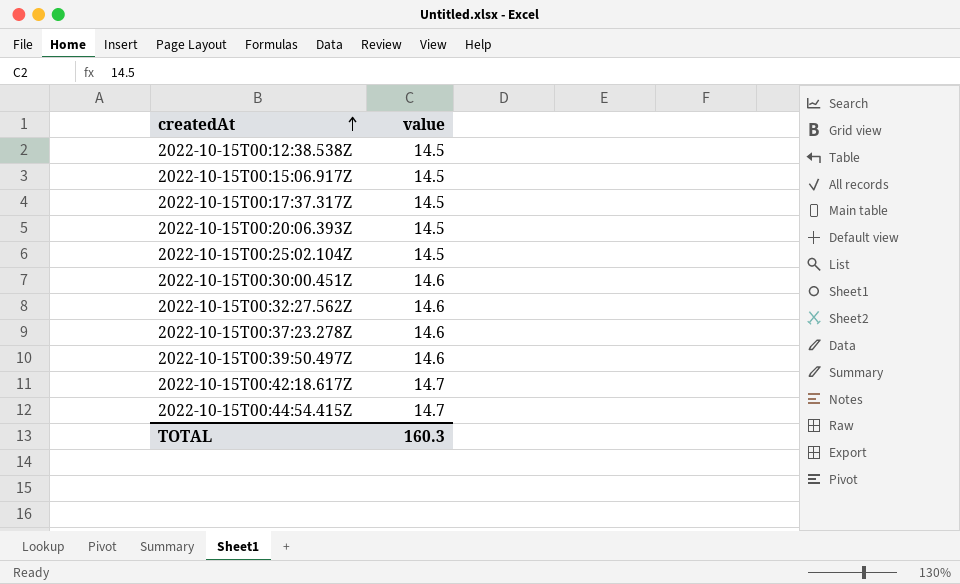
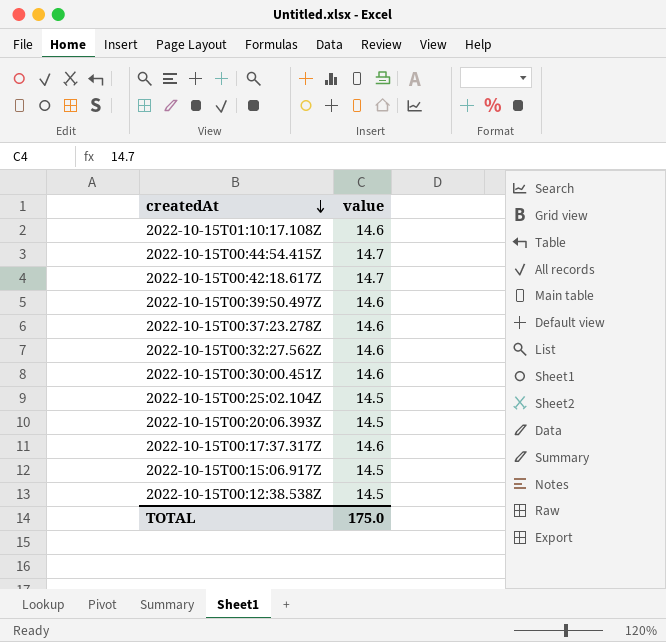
row order: createdAt ascending -> createdAt descending
row 2022-10-15T01:10:17.108Z: none -> 14.6
2022-10-15T00:17:37.317Z | value: 14.5 -> 14.6
TOTAL | value: 160.3 -> 175.0

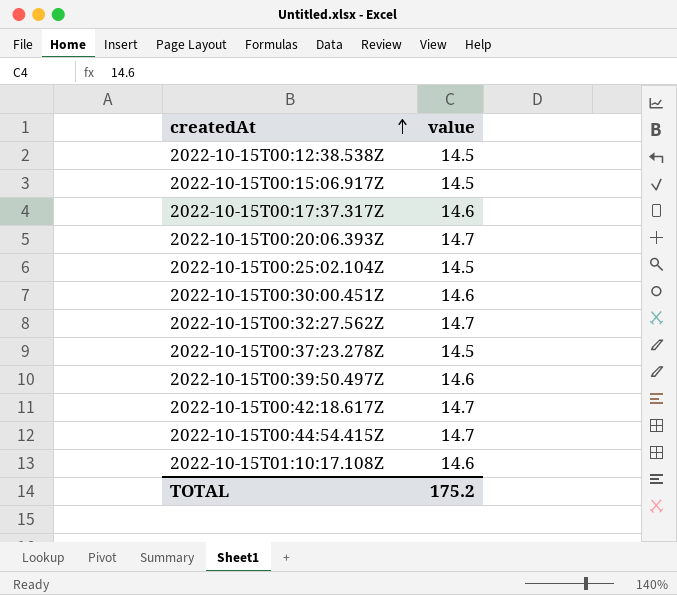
row order: createdAt descending -> createdAt ascending
2022-10-15T00:20:06.393Z | value: 14.5 -> 14.7
2022-10-15T00:32:27.562Z | value: 14.6 -> 14.7
2022-10-15T00:37:23.278Z | value: 14.6 -> 14.5
TOTAL | value: 175.0 -> 175.2

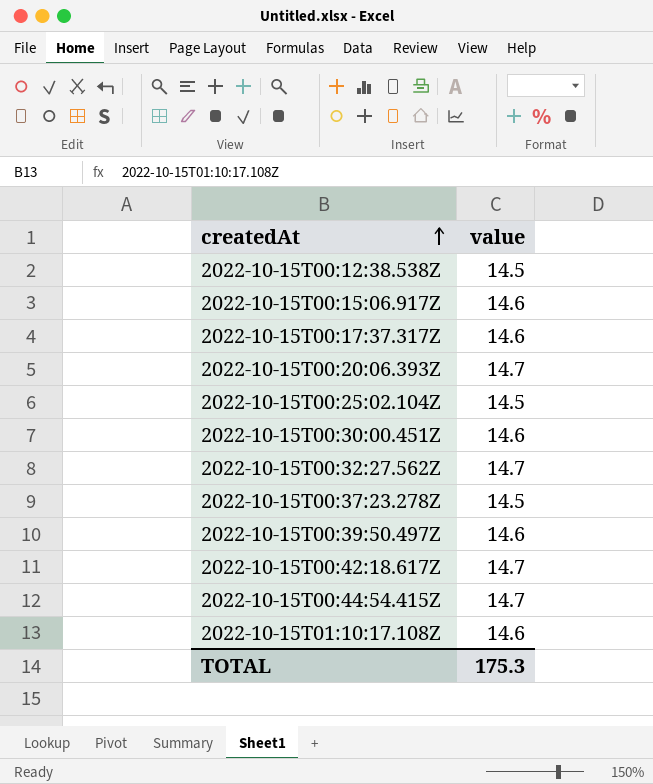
2022-10-15T00:15:06.917Z | value: 14.5 -> 14.6
TOTAL | value: 175.2 -> 175.3

